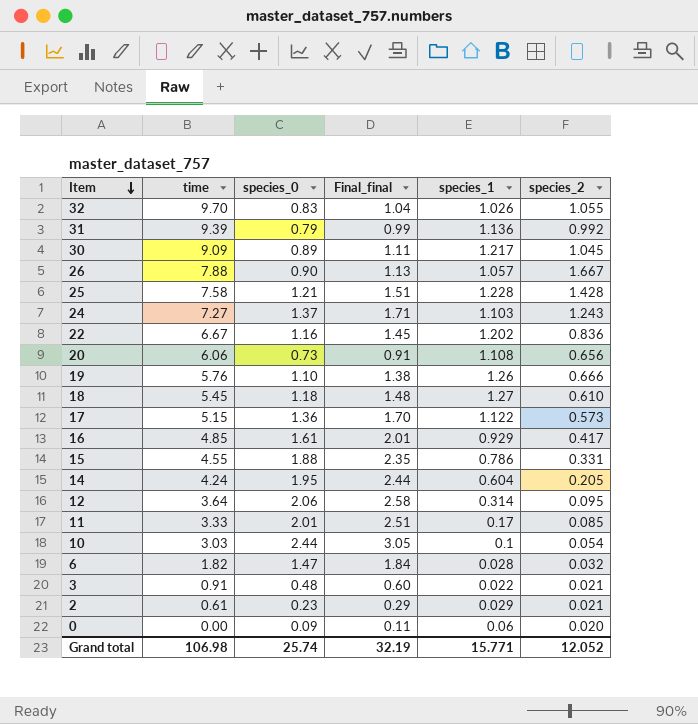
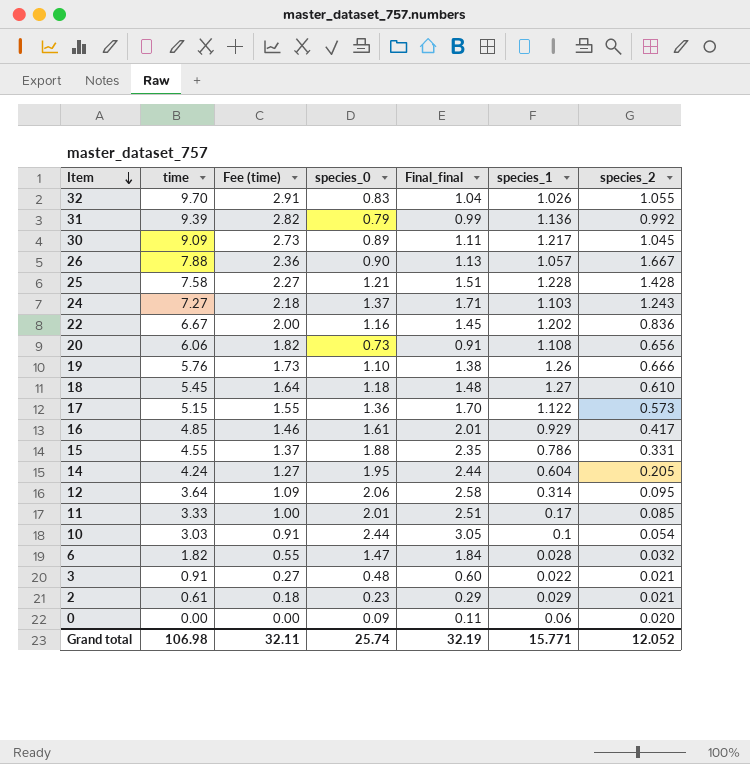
column Fee (time) | formula: none -> [time] * 0.3

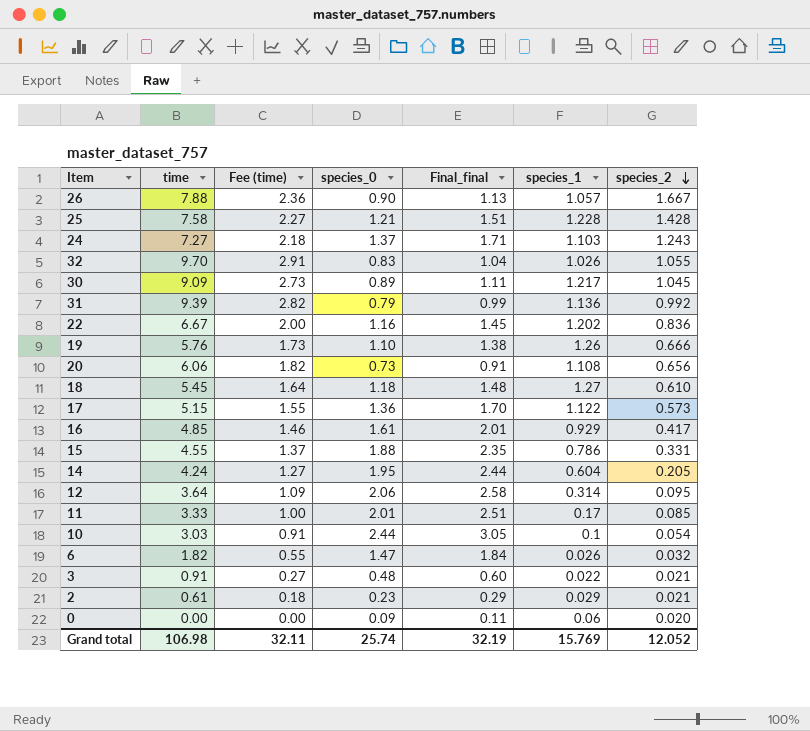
row order: Item descending -> species_2 descending
6 | species_1: 0.028 -> 0.026
Grand total | species_1: 15.771 -> 15.769

